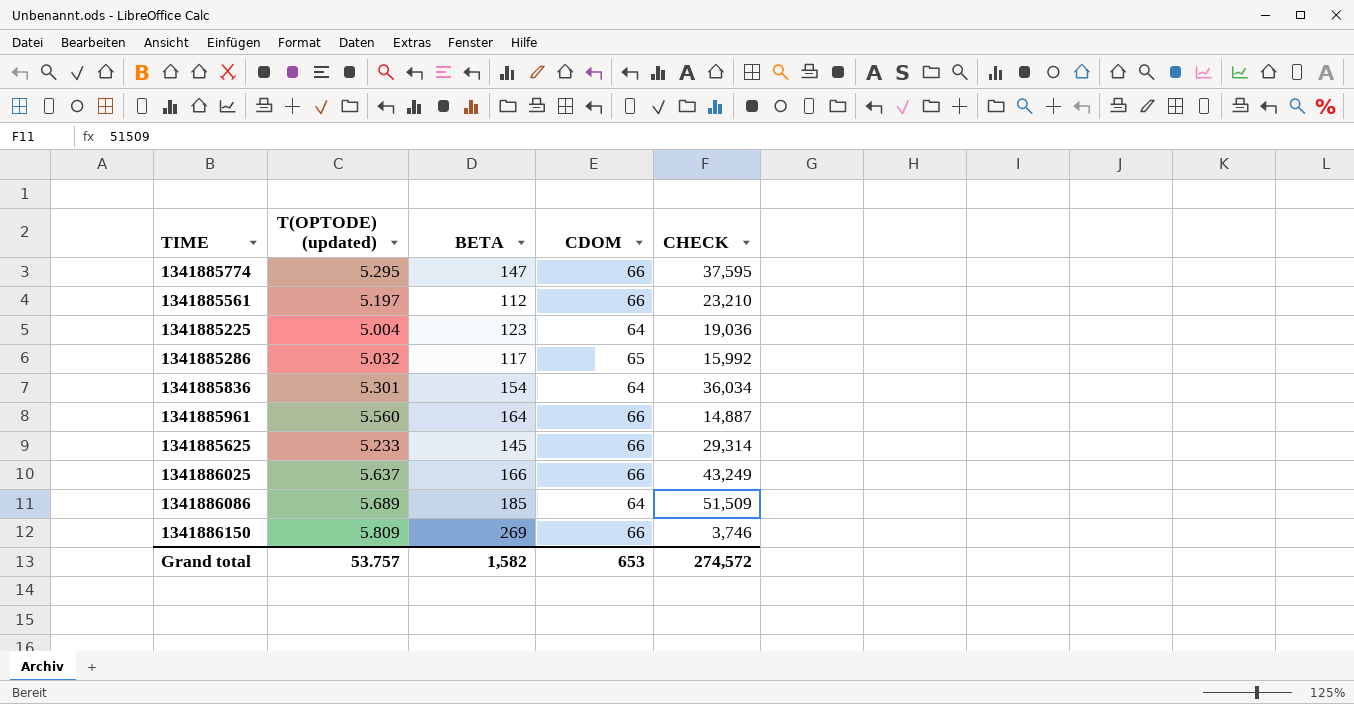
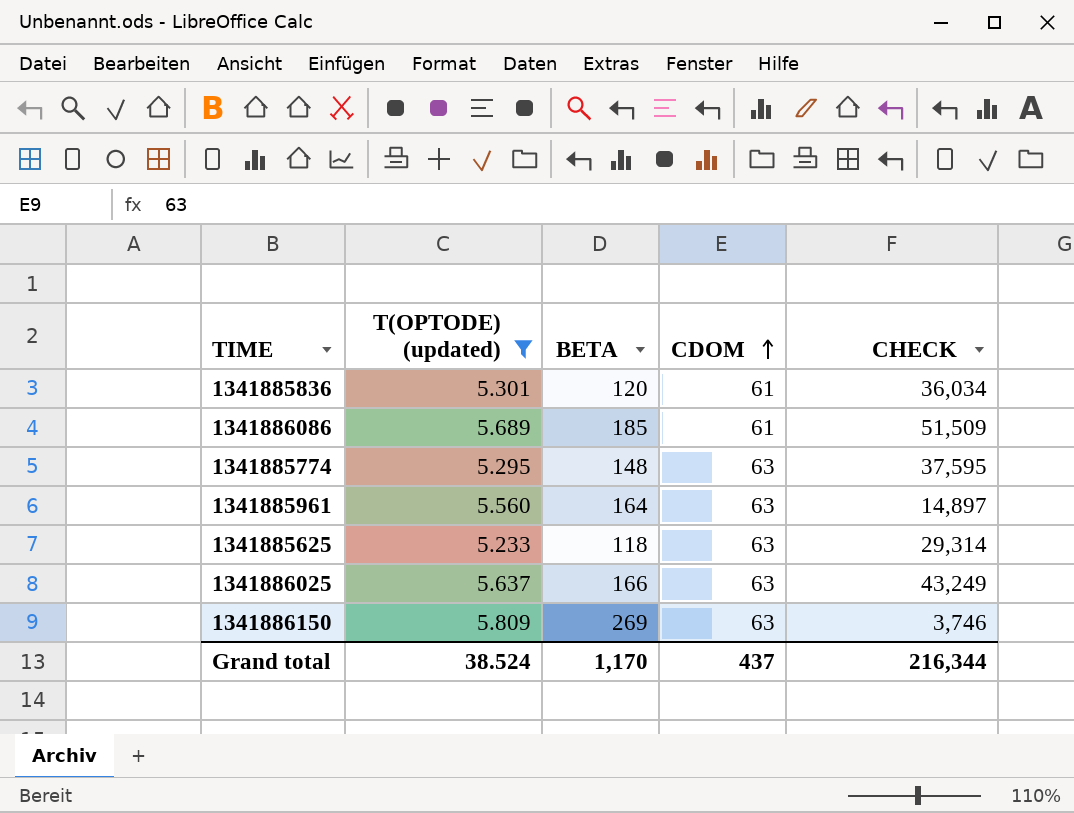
filter: none -> T(OPTODE) (updated) >= 5.233
row order: none -> CDOM ascending
1341885836 | BETA: 154 -> 120
1341885836 | CDOM: 64 -> 61
1341886086 | CDOM: 64 -> 61
1341885774 | BETA: 147 -> 148
1341885774 | CDOM: 66 -> 63
1341885961 | CDOM: 66 -> 63
1341885961 | CHECK: 14,887 -> 14,897
1341885625 | BETA: 145 -> 118
1341885625 | CDOM: 66 -> 63
1341886025 | CDOM: 66 -> 63
1341886150 | CDOM: 66 -> 63
Grand total | T(OPTODE) (updated): 53.757 -> 38.524
Grand total | BETA: 1,582 -> 1,170
Grand total | CDOM: 653 -> 437
Grand total | CHECK: 274,572 -> 216,344

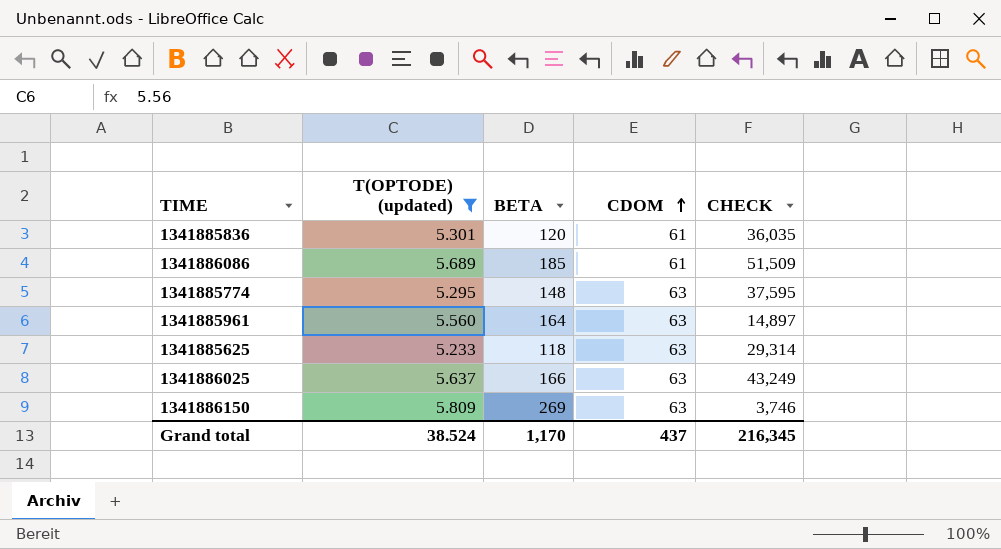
1341885836 | CHECK: 36,034 -> 36,035
Grand total | CHECK: 216,344 -> 216,345

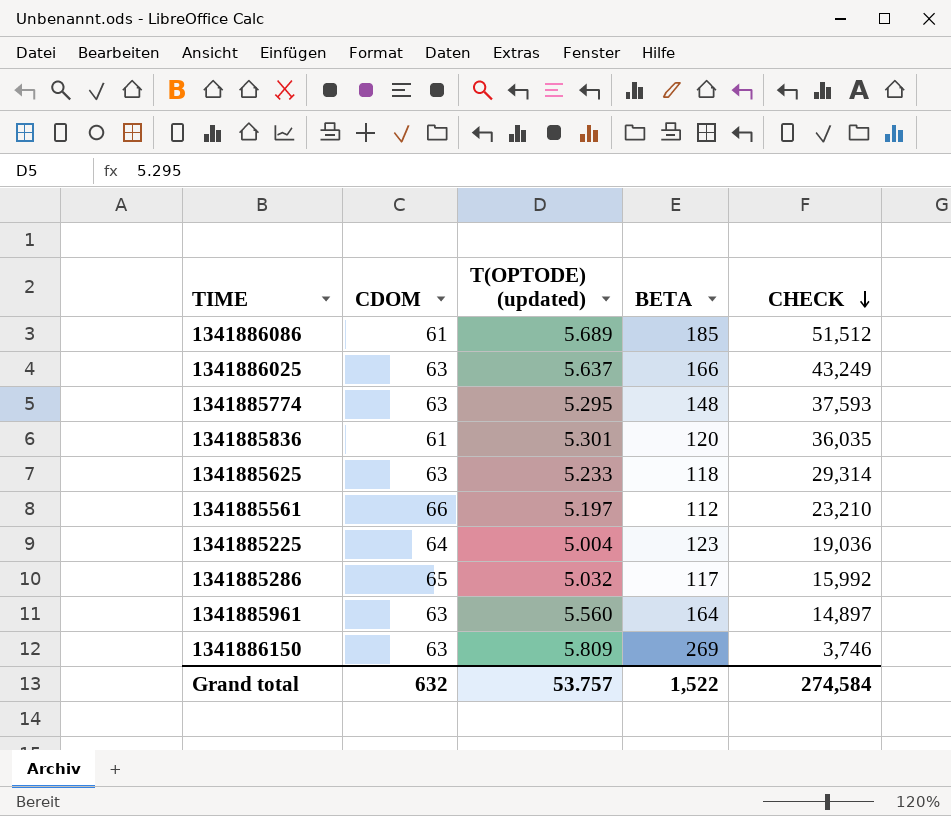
filter: T(OPTODE) (updated) >= 5.233 -> none
row order: CDOM ascending -> CHECK descending
column CDOM | position: 4 -> 2
1341886086 | CHECK: 51,509 -> 51,512
1341885774 | CHECK: 37,595 -> 37,593
Grand total | CDOM: 437 -> 632
Grand total | T(OPTODE) (updated): 38.524 -> 53.757
Grand total | BETA: 1,170 -> 1,522
Grand total | CHECK: 216,345 -> 274,584

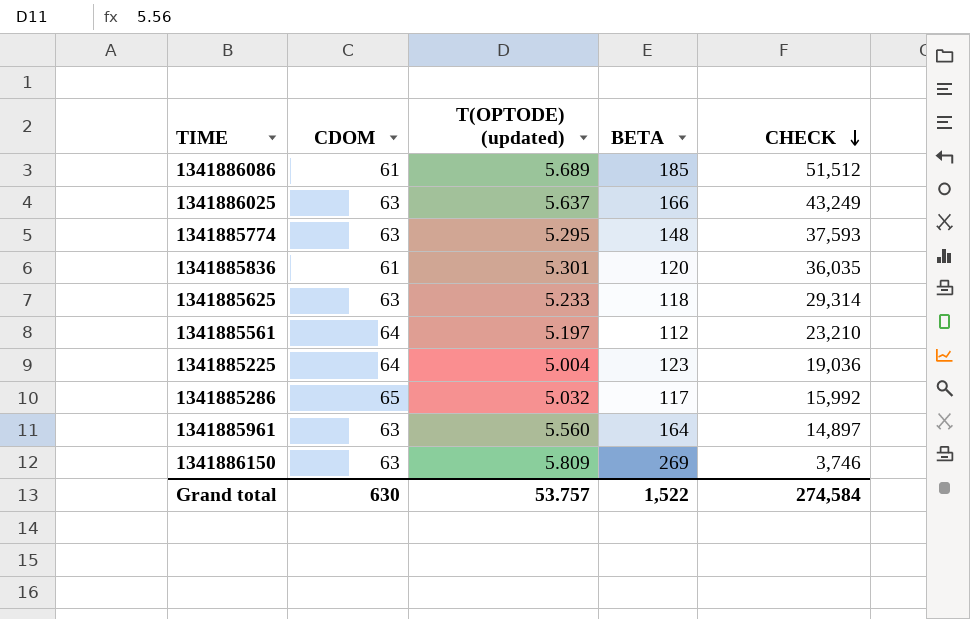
1341885561 | CDOM: 66 -> 64
Grand total | CDOM: 632 -> 630

